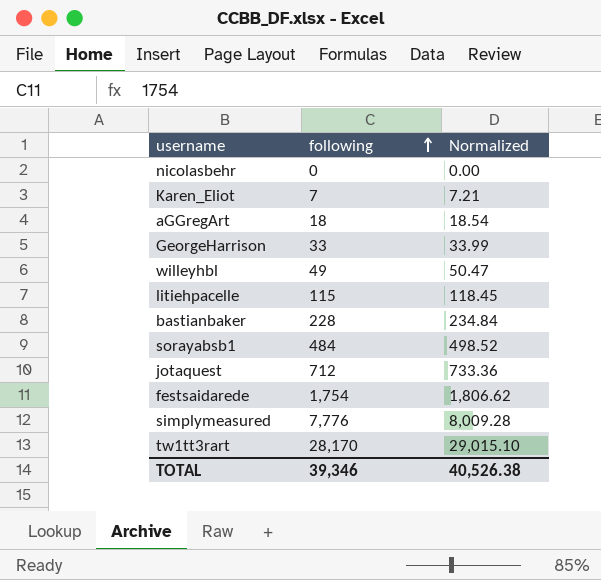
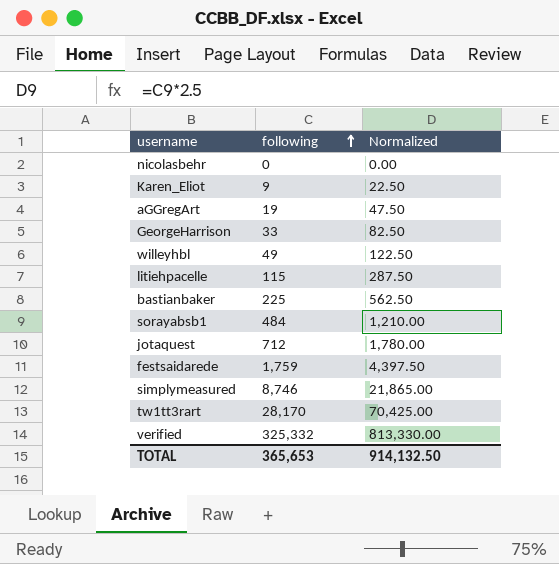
column Normalized | formula: [following] * 1.03 -> [following] * 2.5
Karen_Eliot | following: 7 -> 9
aGGregArt | following: 18 -> 19
bastianbaker | following: 228 -> 225
festsaidarede | following: 1,754 -> 1,759
simplymeasured | following: 7,776 -> 8,746
row verified: none -> 325,332 | 813,330.00
TOTAL | following: 39,346 -> 365,653
TOTAL | Normalized: 40,526.38 -> 914,132.50

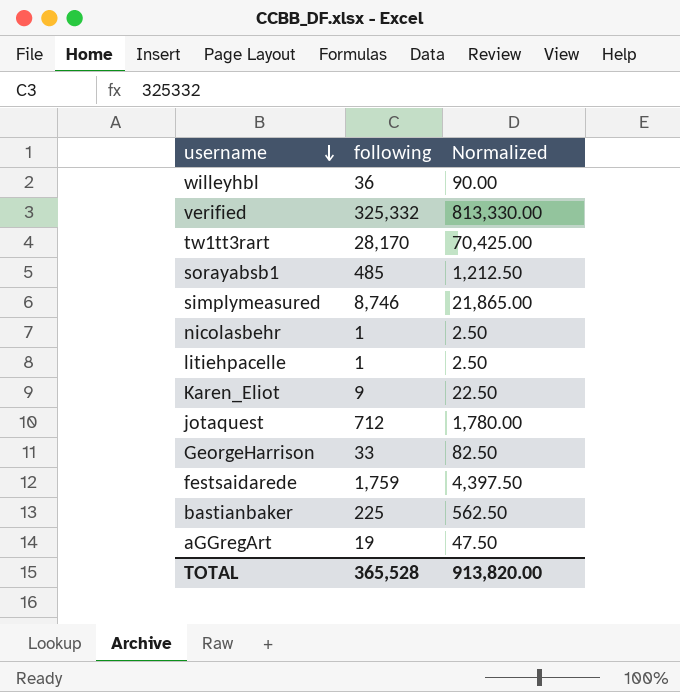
row order: following ascending -> username descending
willeyhbl | following: 49 -> 36
willeyhbl | Normalized: 122.50 -> 90.00
sorayabsb1 | following: 484 -> 485
sorayabsb1 | Normalized: 1,210.00 -> 1,212.50
nicolasbehr | following: 0 -> 1
nicolasbehr | Normalized: 0.00 -> 2.50
litiehpacelle | following: 115 -> 1
litiehpacelle | Normalized: 287.50 -> 2.50
TOTAL | following: 365,653 -> 365,528
TOTAL | Normalized: 914,132.50 -> 913,820.00

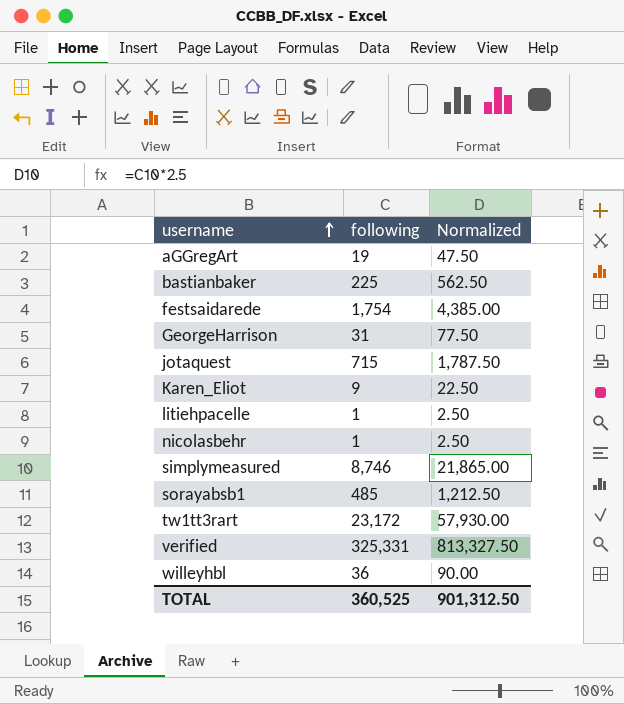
row order: username descending -> username ascending
festsaidarede | following: 1,759 -> 1,754
festsaidarede | Normalized: 4,397.50 -> 4,385.00
GeorgeHarrison | following: 33 -> 31
GeorgeHarrison | Normalized: 82.50 -> 77.50
jotaquest | following: 712 -> 715
jotaquest | Normalized: 1,780.00 -> 1,787.50
tw1tt3rart | following: 28,170 -> 23,172
tw1tt3rart | Normalized: 70,425.00 -> 57,930.00
verified | following: 325,332 -> 325,331
verified | Normalized: 813,330.00 -> 813,327.50
TOTAL | following: 365,528 -> 360,525
TOTAL | Normalized: 913,820.00 -> 901,312.50

